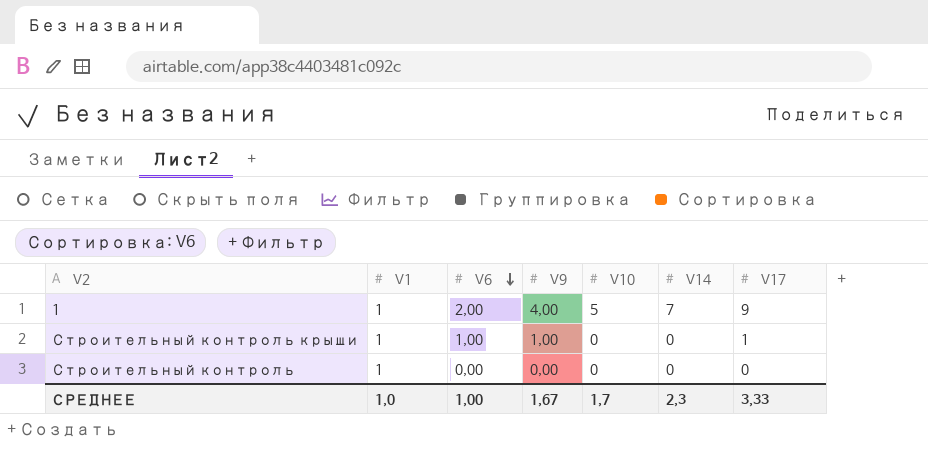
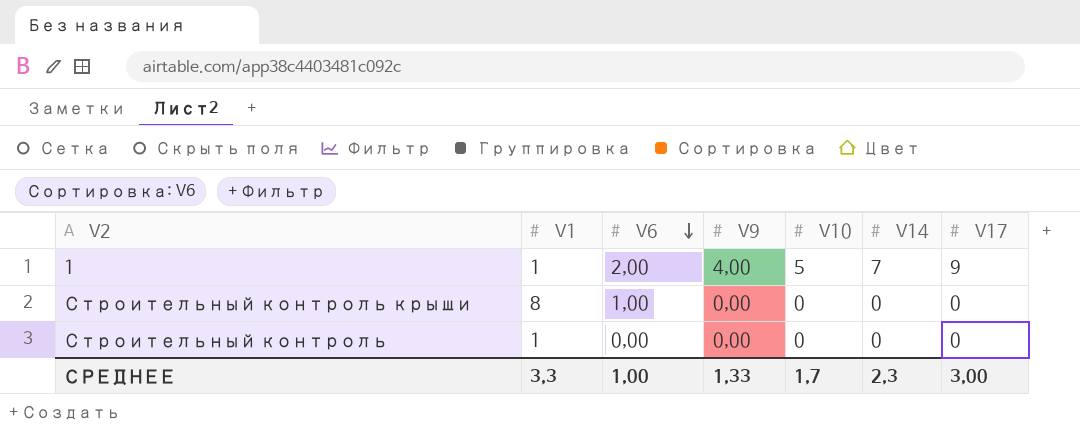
Строительный контроль крыши | V1: 1 -> 8
Строительный контроль крыши | V9: 1,00 -> 0,00
Строительный контроль крыши | V17: 1 -> 0
СРЕДНЕЕ | V1: 1,0 -> 3,3
СРЕДНЕЕ | V9: 1,67 -> 1,33
СРЕДНЕЕ | V17: 3,33 -> 3,00

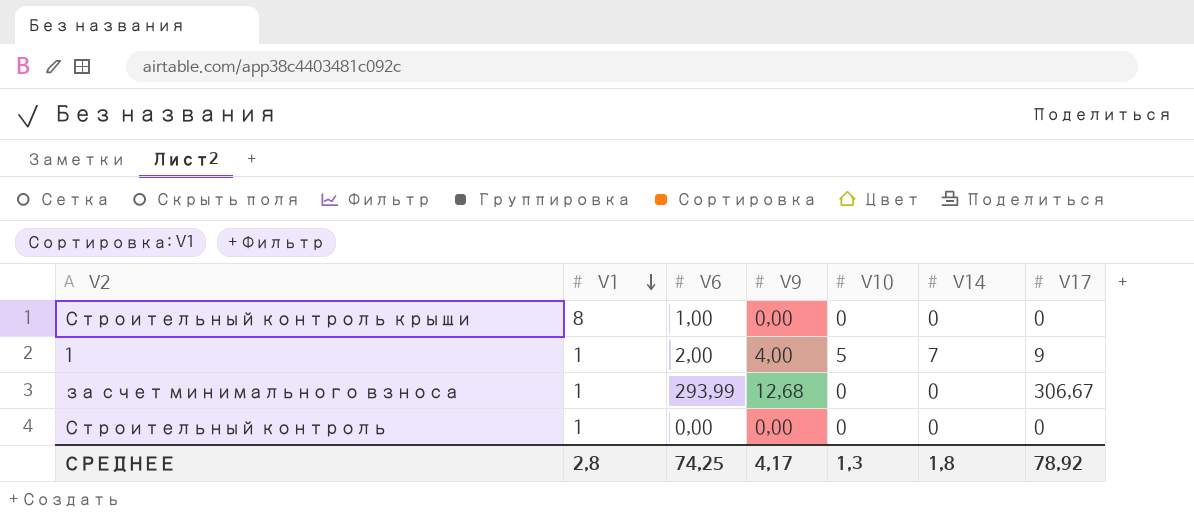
row order: V6 descending -> V1 descending
row за счет минимального взноса: none -> 1 | 293,99 | 12,68 | 0 | 0 | 306,67
СРЕДНЕЕ | V1: 3,3 -> 2,8
СРЕДНЕЕ | V6: 1,00 -> 74,25
СРЕДНЕЕ | V9: 1,33 -> 4,17
СРЕДНЕЕ | V10: 1,7 -> 1,3
СРЕДНЕЕ | V14: 2,3 -> 1,8
СРЕДНЕЕ | V17: 3,00 -> 78,92

